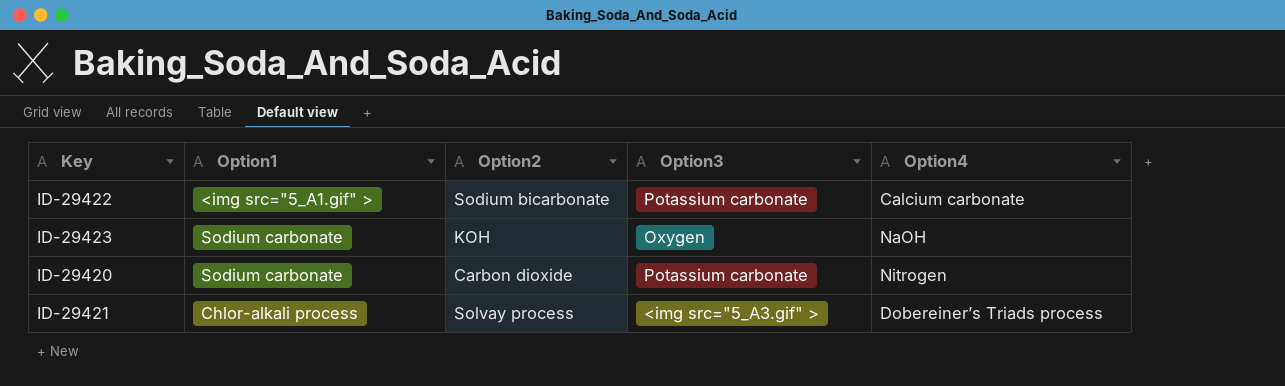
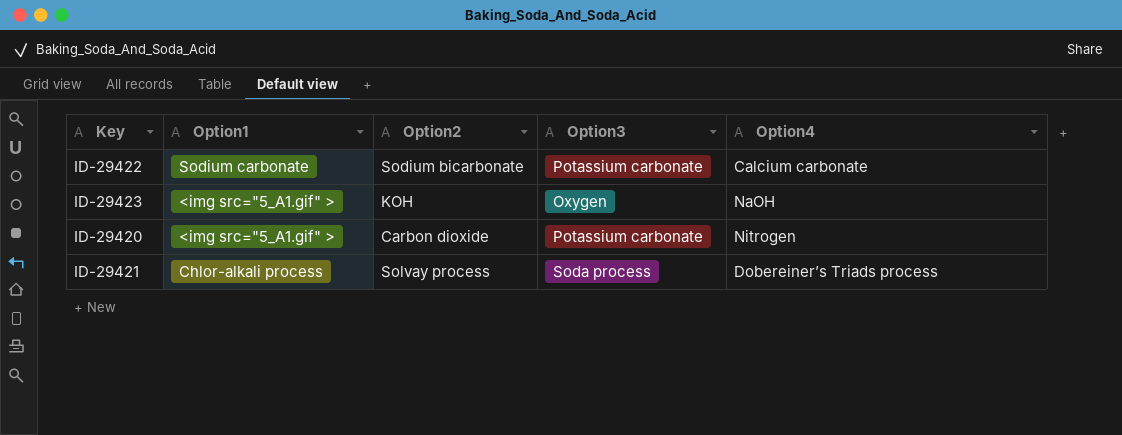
ID-29422 | Option1: <img src="5_A1.gif" > -> Sodium carbonate
ID-29423 | Option1: Sodium carbonate -> <img src="5_A1.gif" >
ID-29420 | Option1: Sodium carbonate -> <img src="5_A1.gif" >
ID-29421 | Option3: <img src="5_A3.gif" > -> Soda process

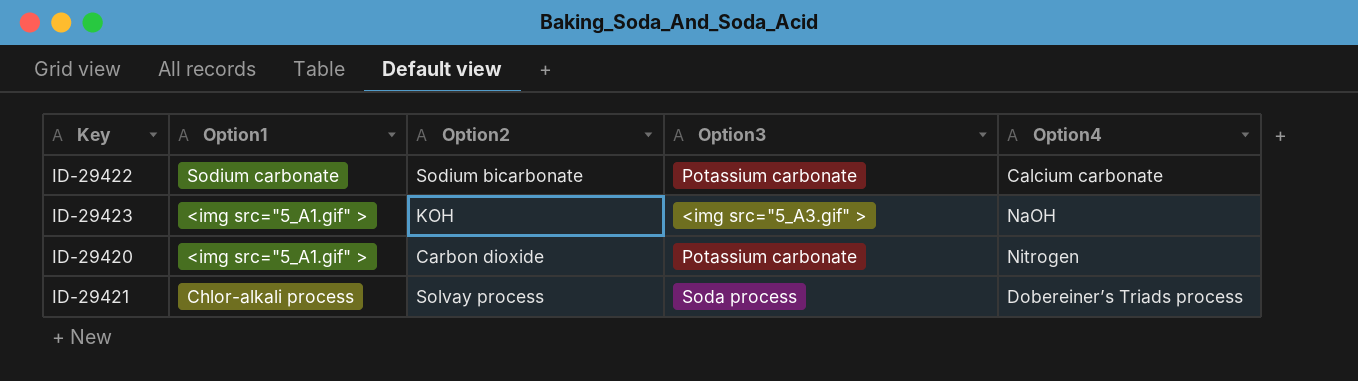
ID-29423 | Option3: Oxygen -> <img src="5_A3.gif" >

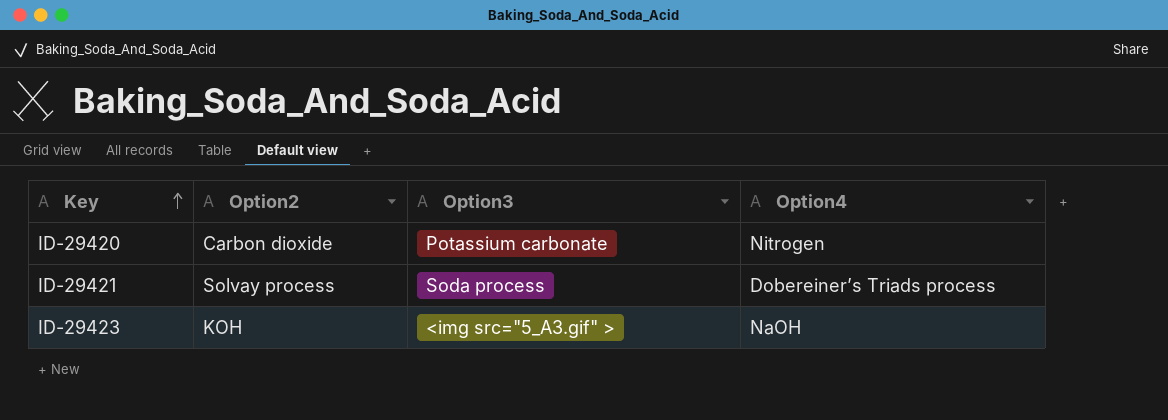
row order: none -> Key ascending
column Option1 | position: 2 -> none
row ID-29422: Sodium carbonate | Sodium bicarbonate | Potassium carbonate | Calcium carbonate -> none

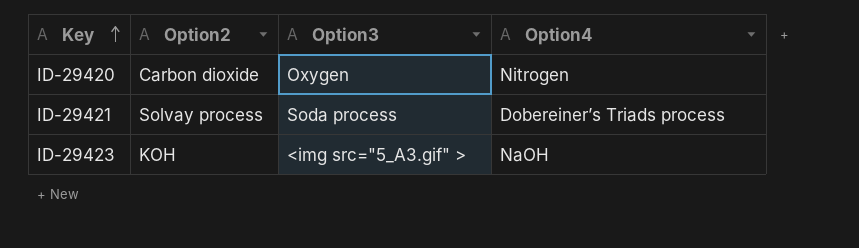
ID-29420 | Option3: Potassium carbonate -> Oxygen

